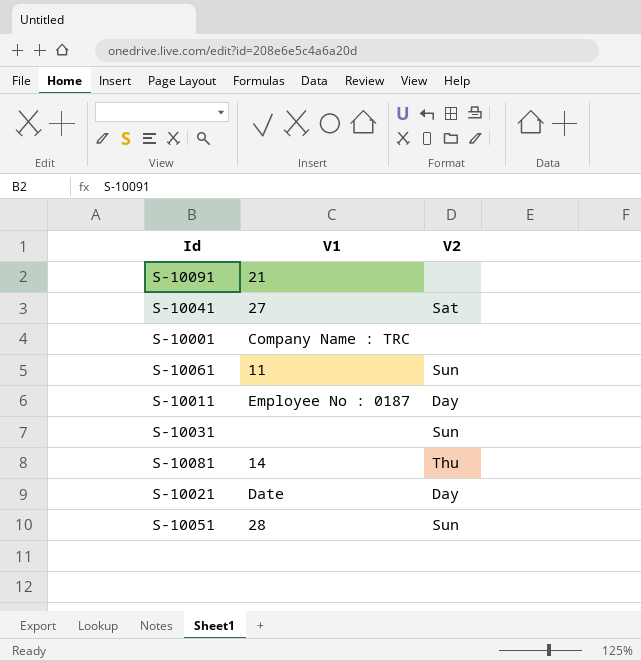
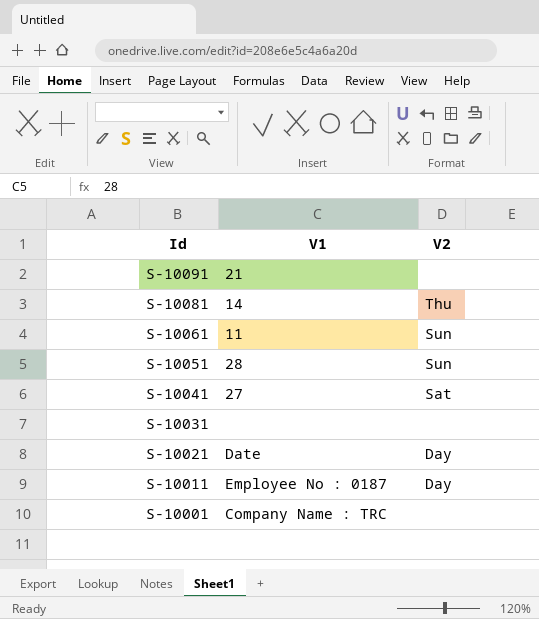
row order: none -> Id descending
S-10031 | V2: Sun -> none

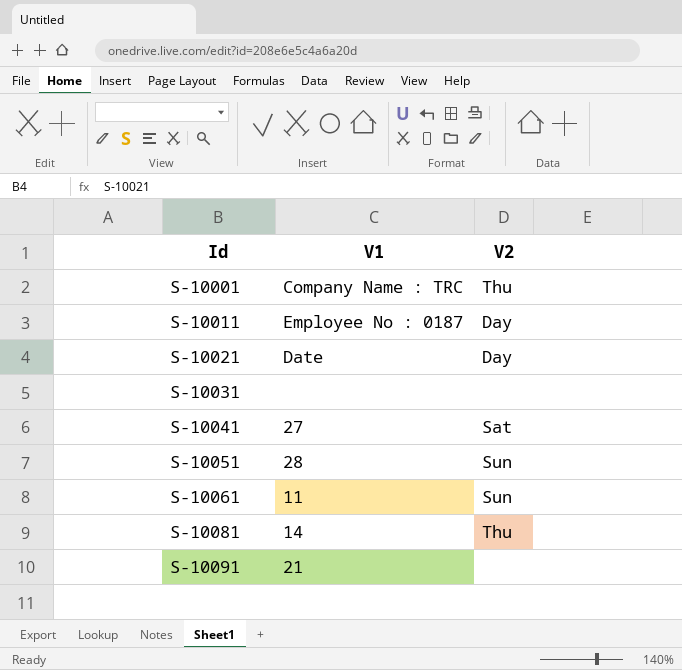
row order: Id descending -> Id ascending
S-10001 | V2: none -> Thu

